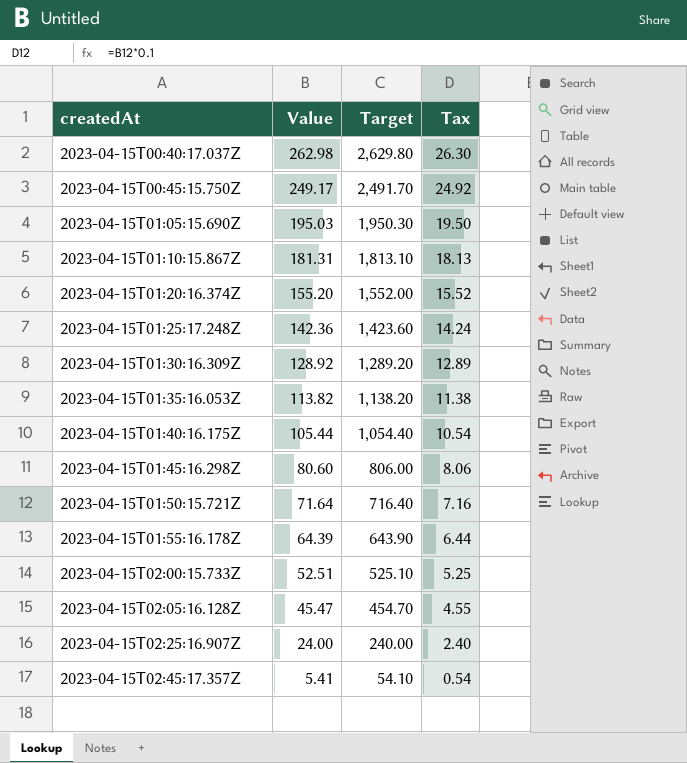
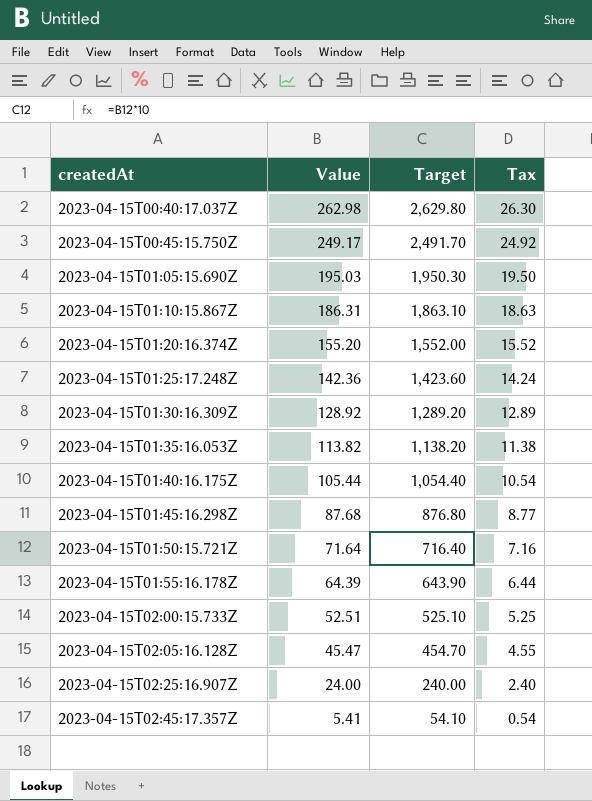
2023-04-15T01:10:15.867Z | Value: 181.31 -> 186.31
2023-04-15T01:10:15.867Z | Target: 1,813.10 -> 1,863.10
2023-04-15T01:10:15.867Z | Tax: 18.13 -> 18.63
2023-04-15T01:45:16.298Z | Value: 80.60 -> 87.68
2023-04-15T01:45:16.298Z | Target: 806.00 -> 876.80
2023-04-15T01:45:16.298Z | Tax: 8.06 -> 8.77

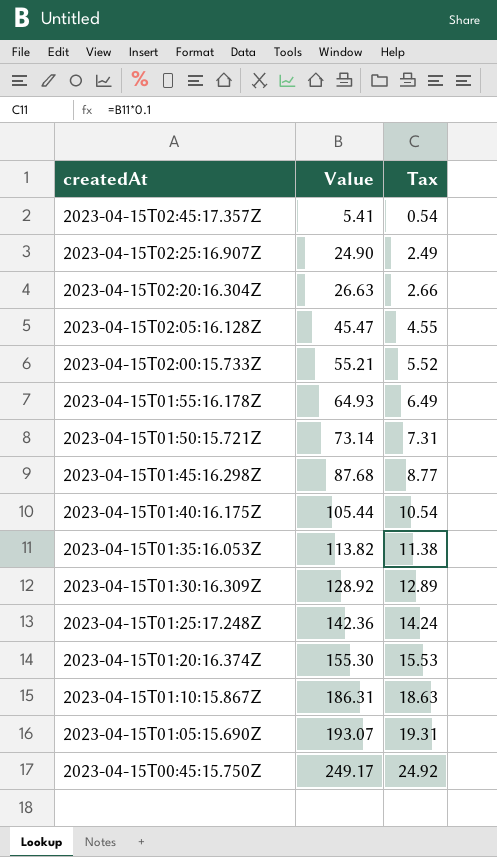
row order: createdAt ascending -> createdAt descending
column Target | formula: [Value] * 10 -> none
row 2023-04-15T00:40:17.037Z: 262.98 | 2,629.80 | 26.30 -> none
2023-04-15T02:25:16.907Z | Value: 24.00 -> 24.90
2023-04-15T02:25:16.907Z | Tax: 2.40 -> 2.49
row 2023-04-15T02:20:16.304Z: none -> 26.63 | 2.66
2023-04-15T02:00:15.733Z | Value: 52.51 -> 55.21
2023-04-15T02:00:15.733Z | Tax: 5.25 -> 5.52
2023-04-15T01:55:16.178Z | Value: 64.39 -> 64.93
2023-04-15T01:55:16.178Z | Tax: 6.44 -> 6.49
2023-04-15T01:50:15.721Z | Value: 71.64 -> 73.14
2023-04-15T01:50:15.721Z | Tax: 7.16 -> 7.31
2023-04-15T01:20:16.374Z | Value: 155.20 -> 155.30
2023-04-15T01:20:16.374Z | Tax: 15.52 -> 15.53
2023-04-15T01:05:15.690Z | Value: 195.03 -> 193.07
2023-04-15T01:05:15.690Z | Tax: 19.50 -> 19.31

